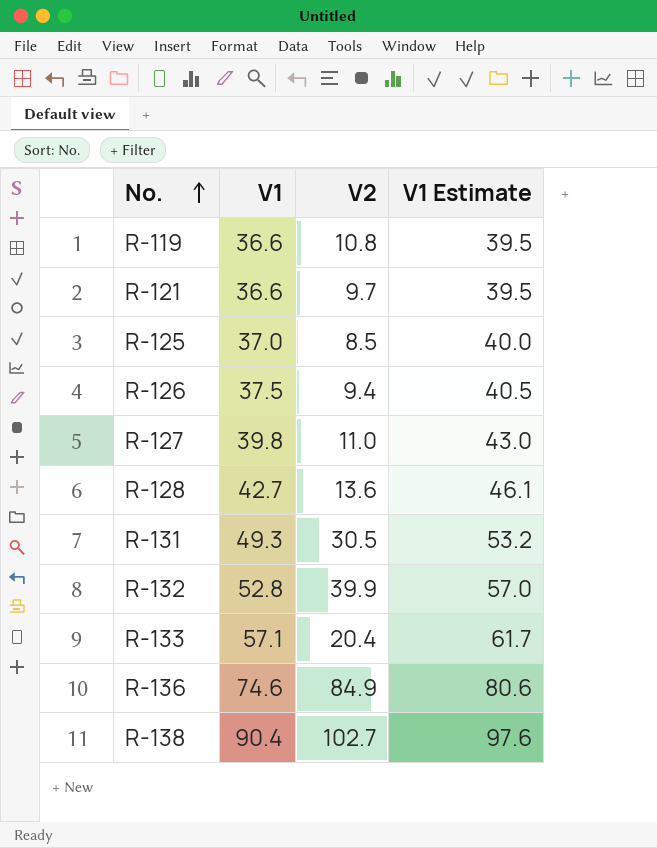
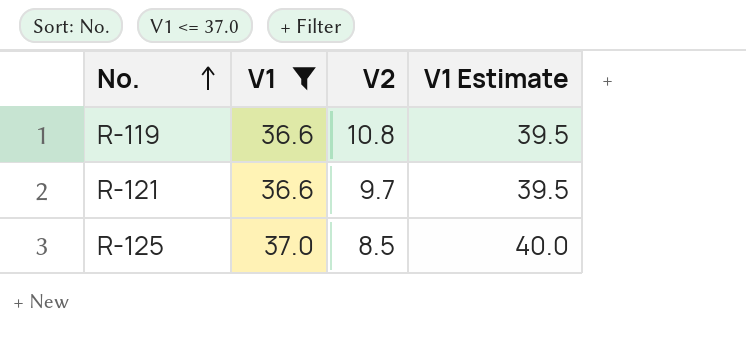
filter: none -> V1 <= 37.0

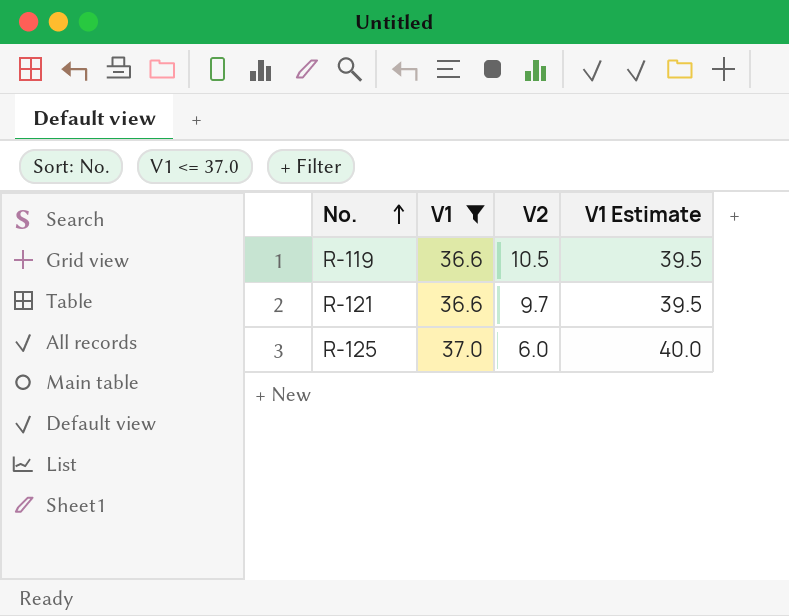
R-119 | V2: 10.8 -> 10.5
R-125 | V2: 8.5 -> 6.0

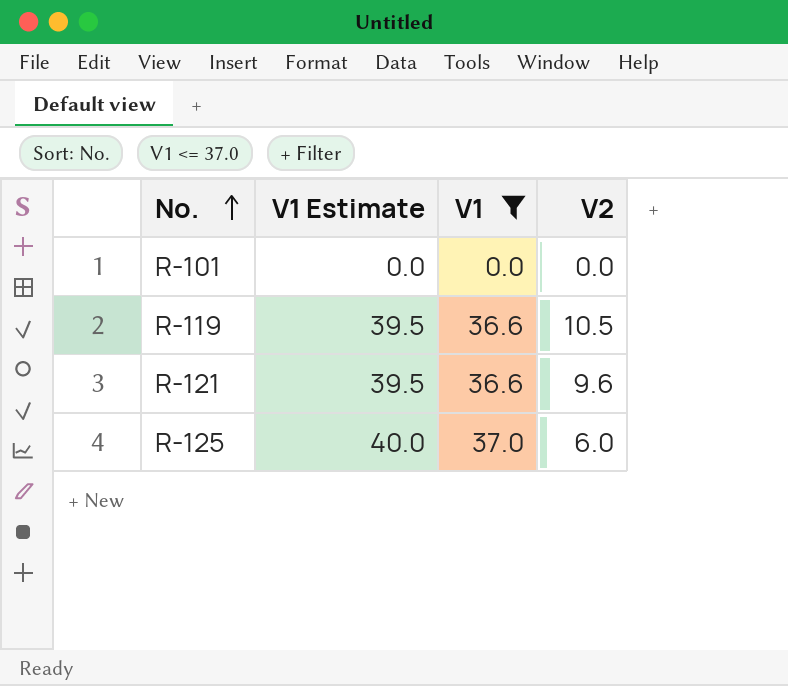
column V1 Estimate | position: 4 -> 2
row R-101: none -> 0.0 | 0.0 | 0.0
R-121 | V2: 9.7 -> 9.6

